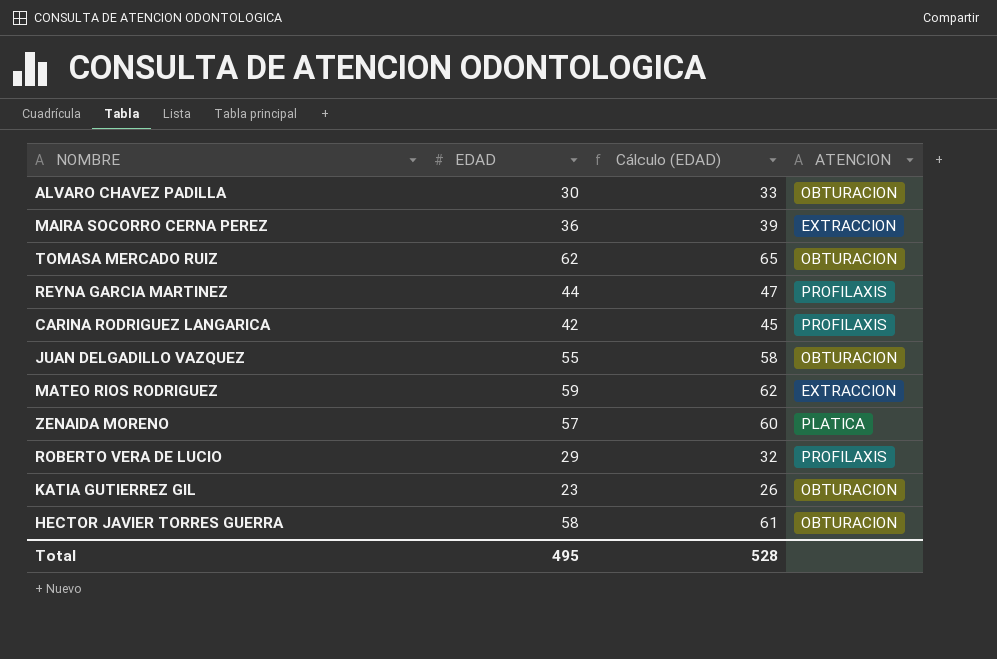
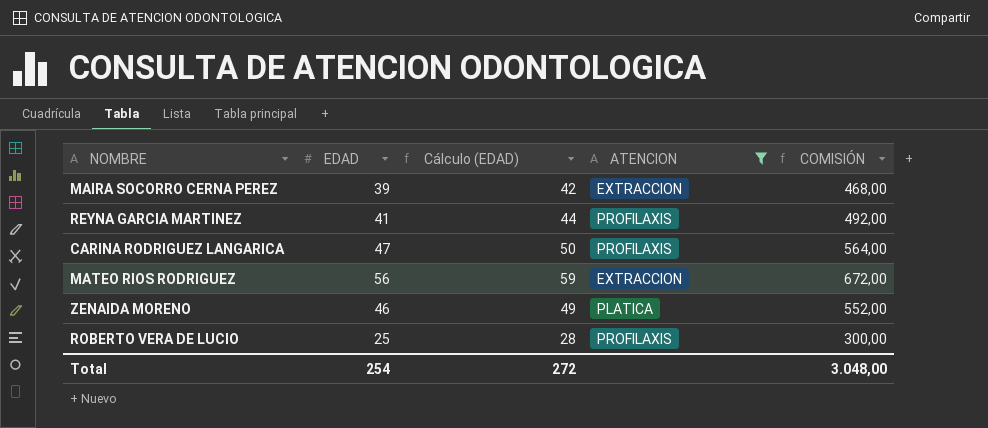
filter: none -> ATENCION != OBTURACION
column COMISIÓN | formula: none -> [EDAD] * 12
MAIRA SOCORRO CERNA PEREZ | EDAD: 36 -> 39
MAIRA SOCORRO CERNA PEREZ | Cálculo (EDAD): 39 -> 42
REYNA GARCIA MARTINEZ | EDAD: 44 -> 41
REYNA GARCIA MARTINEZ | Cálculo (EDAD): 47 -> 44
CARINA RODRIGUEZ LANGARICA | EDAD: 42 -> 47
CARINA RODRIGUEZ LANGARICA | Cálculo (EDAD): 45 -> 50
MATEO RIOS RODRIGUEZ | EDAD: 59 -> 56
MATEO RIOS RODRIGUEZ | Cálculo (EDAD): 62 -> 59
ZENAIDA MORENO | EDAD: 57 -> 46
ZENAIDA MORENO | Cálculo (EDAD): 60 -> 49
ROBERTO VERA DE LUCIO | EDAD: 29 -> 25
ROBERTO VERA DE LUCIO | Cálculo (EDAD): 32 -> 28
Total | EDAD: 495 -> 254
Total | Cálculo (EDAD): 528 -> 272

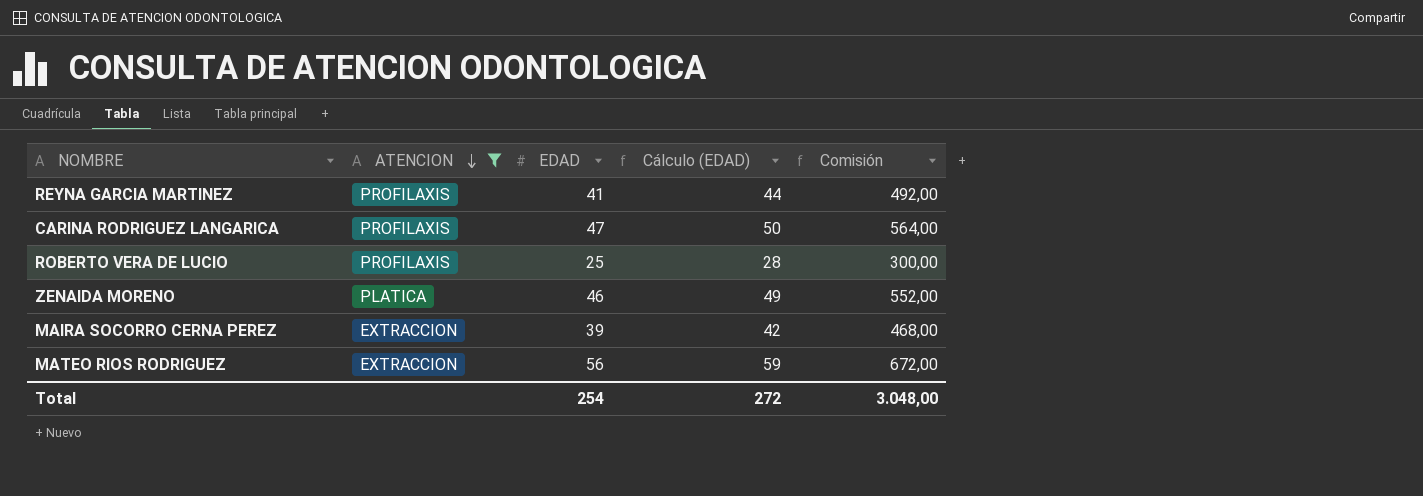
row order: none -> ATENCION descending
column ATENCION | position: 4 -> 2
column name: COMISIÓN -> Comisión

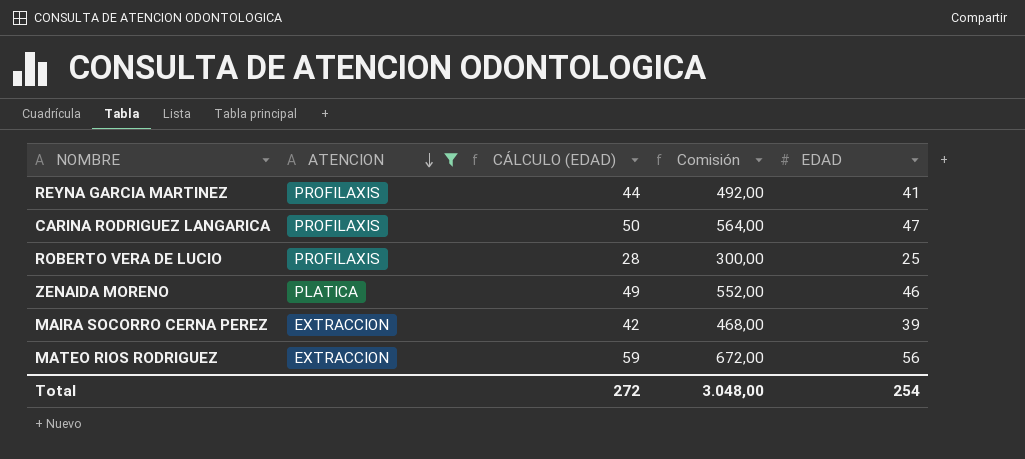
column name: Cálculo (EDAD) -> CÁLCULO (EDAD)
column EDAD | position: 3 -> 5

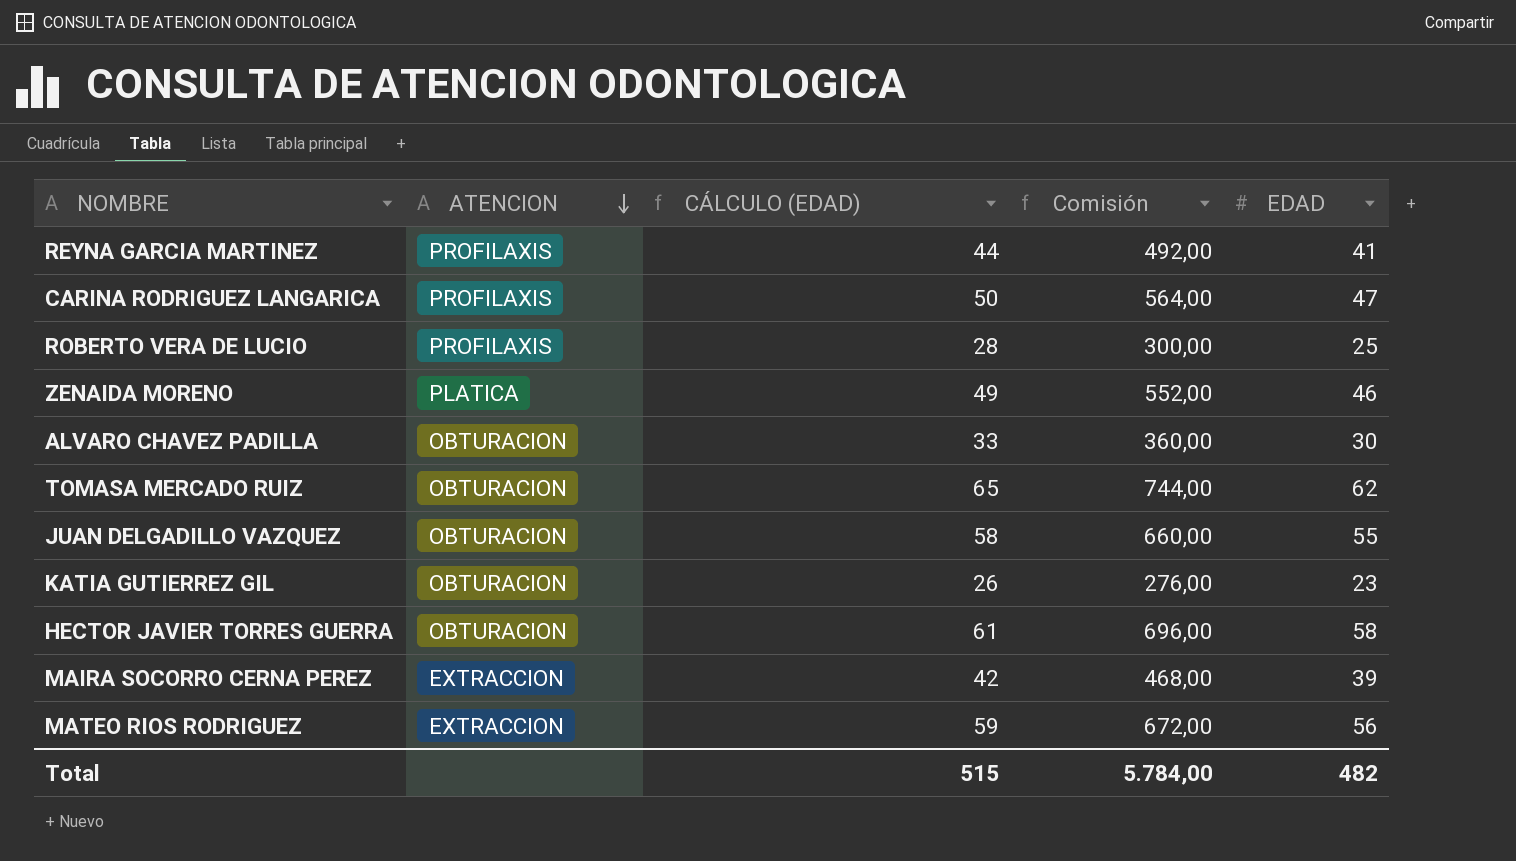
filter: ATENCION != OBTURACION -> none
Total | CÁLCULO (EDAD): 272 -> 515
Total | Comisión: 3.048,00 -> 5.784,00
Total | EDAD: 254 -> 482

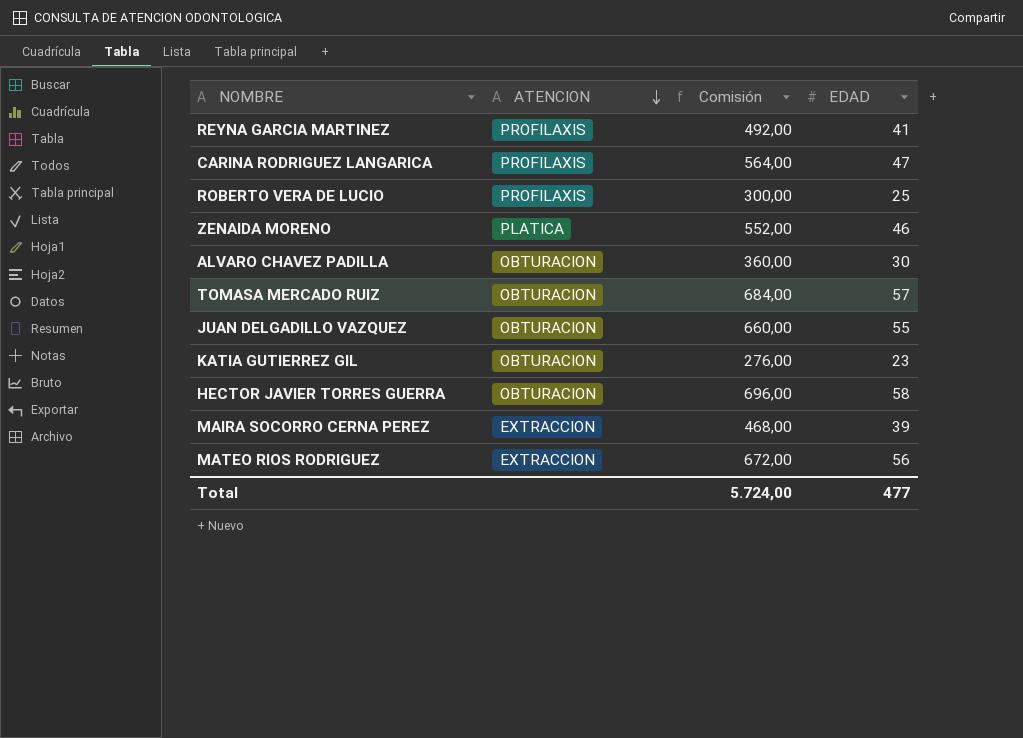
column CÁLCULO (EDAD) | formula: [EDAD] + 3 -> none
TOMASA MERCADO RUIZ | Comisión: 744,00 -> 684,00
TOMASA MERCADO RUIZ | EDAD: 62 -> 57
Total | Comisión: 5.784,00 -> 5.724,00
Total | EDAD: 482 -> 477

